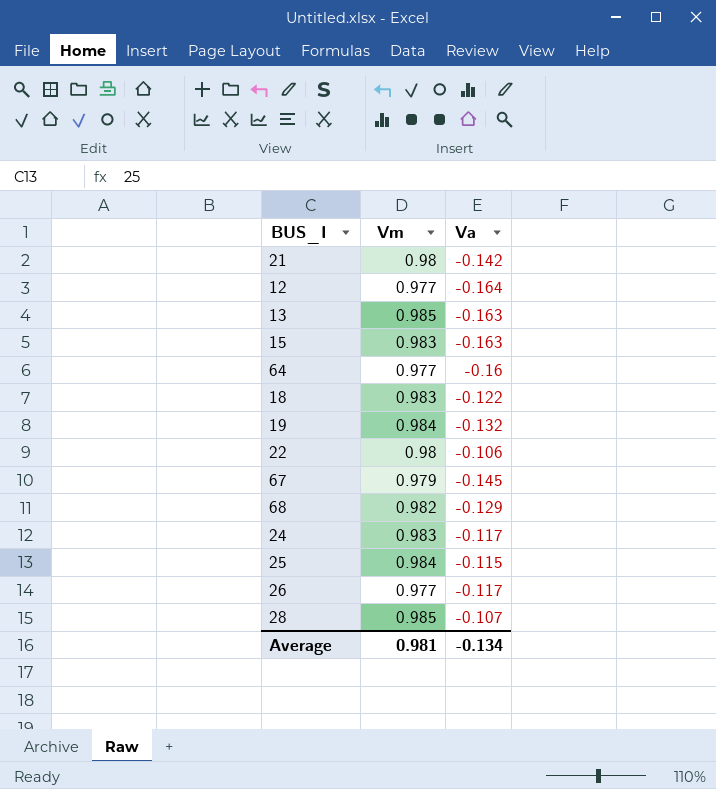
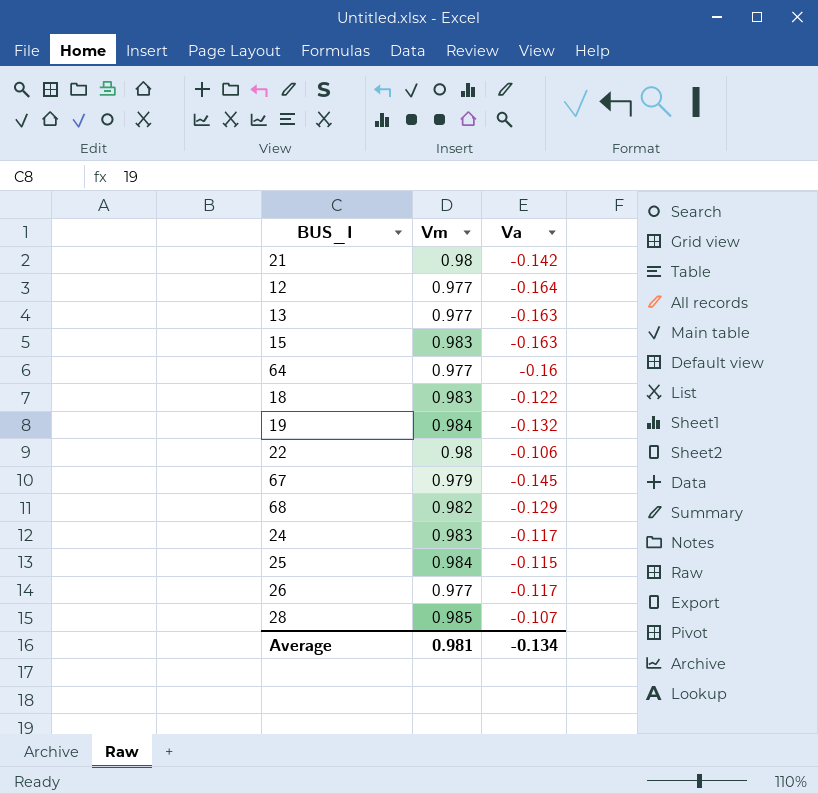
13 | Vm: 0.985 -> 0.977

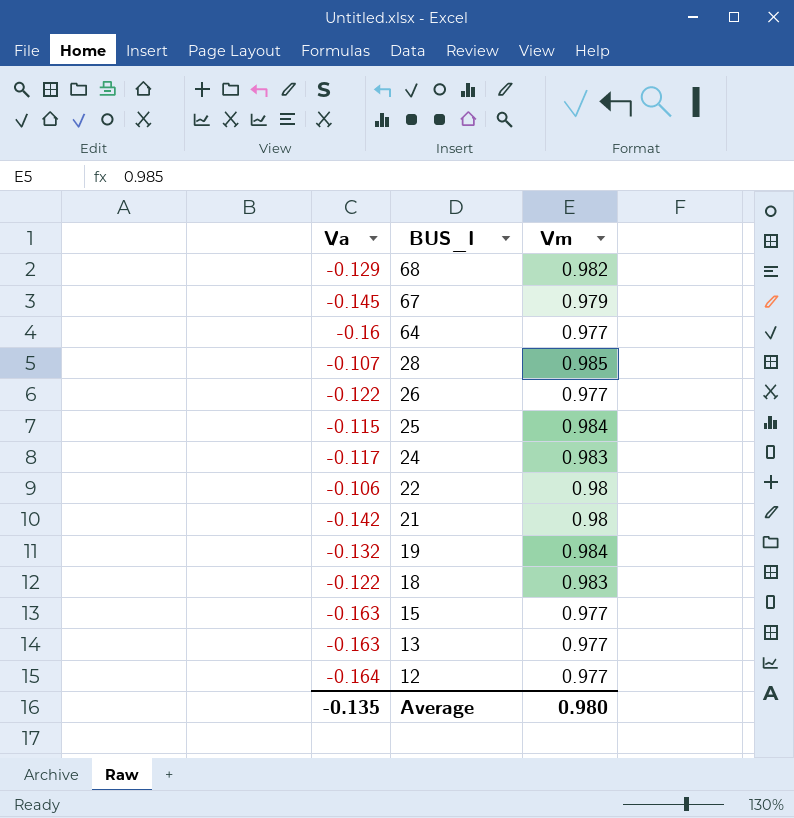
row order: none -> BUS_I descending
column Va | position: 3 -> 1
26 | Va: -0.117 -> -0.122
15 | Vm: 0.983 -> 0.977
Average | Va: -0.134 -> -0.135
Average | Vm: 0.981 -> 0.980

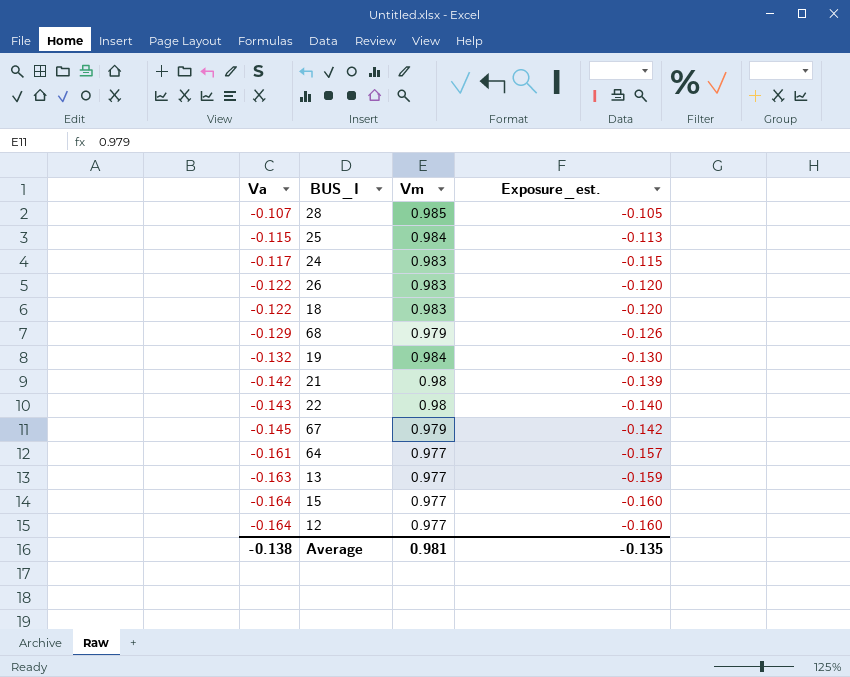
row order: BUS_I descending -> Va descending
column Exposure_est. | formula: none -> [Va] * [Vm]
26 | Vm: 0.977 -> 0.983
68 | Vm: 0.982 -> 0.979
22 | Va: -0.106 -> -0.143
64 | Va: -0.16 -> -0.161
15 | Va: -0.163 -> -0.164
Average | Va: -0.135 -> -0.138
Average | Vm: 0.980 -> 0.981

